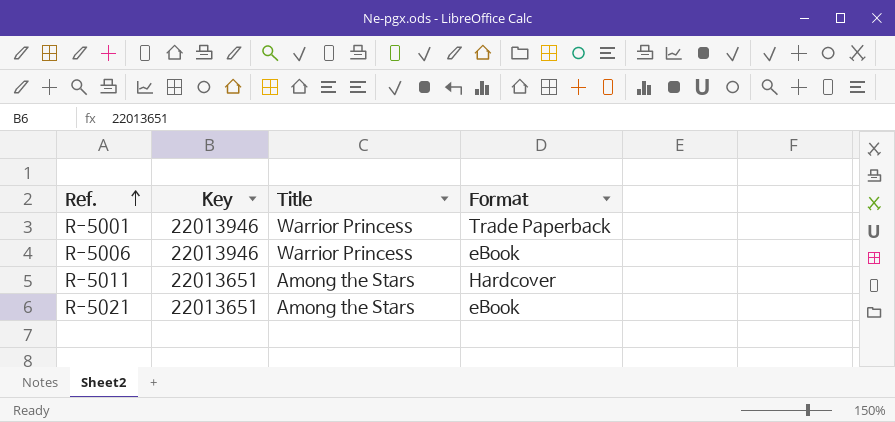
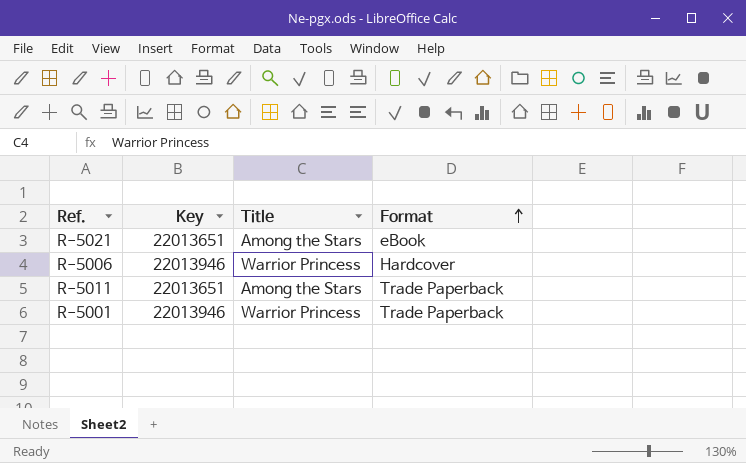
row order: Ref. ascending -> Format ascending
R-5006 | Format: eBook -> Hardcover
R-5011 | Format: Hardcover -> Trade Paperback

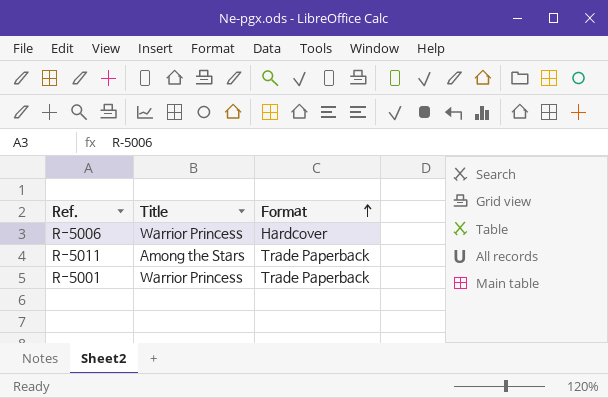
column Key | position: 2 -> none
row R-5021: 22013651 | Among the Stars | eBook -> none

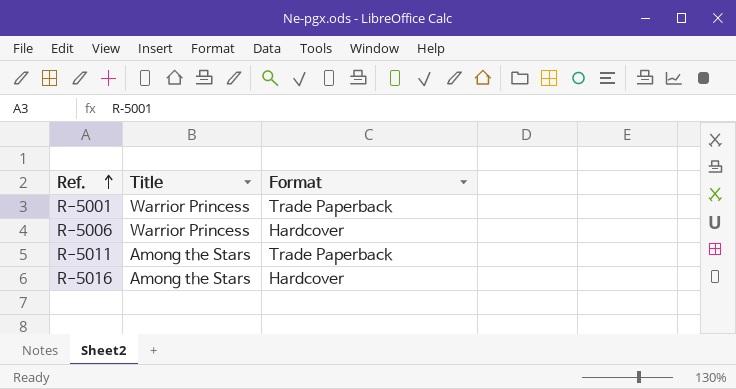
row order: Format ascending -> Ref. ascending
row R-5016: none -> Among the Stars | Hardcover

